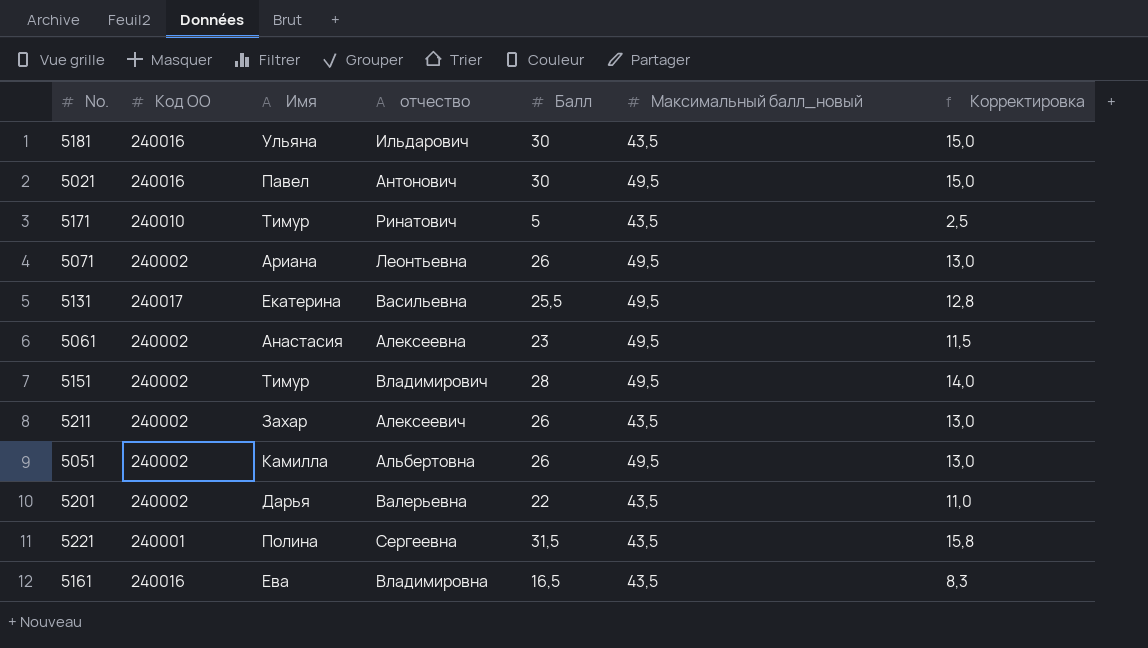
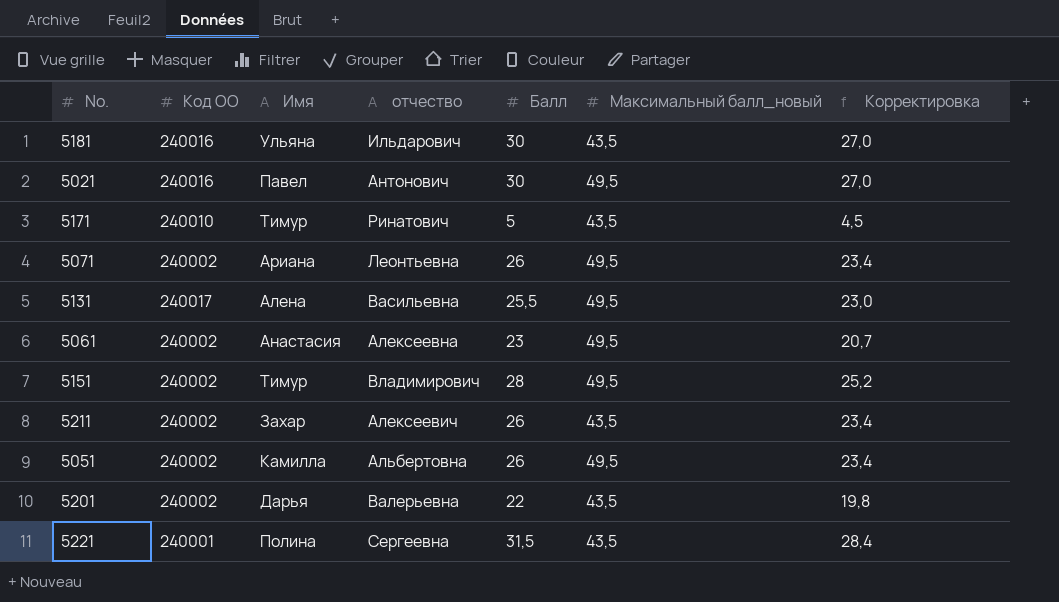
column Корректировка | formula: [Балл] * 0,5 -> [Балл] * 0,9
row 5161: 240016 | Ева | Владимировна | 16,5 | 43,5 | 8,3 -> none
5131 | Имя: Екатерина -> Алена

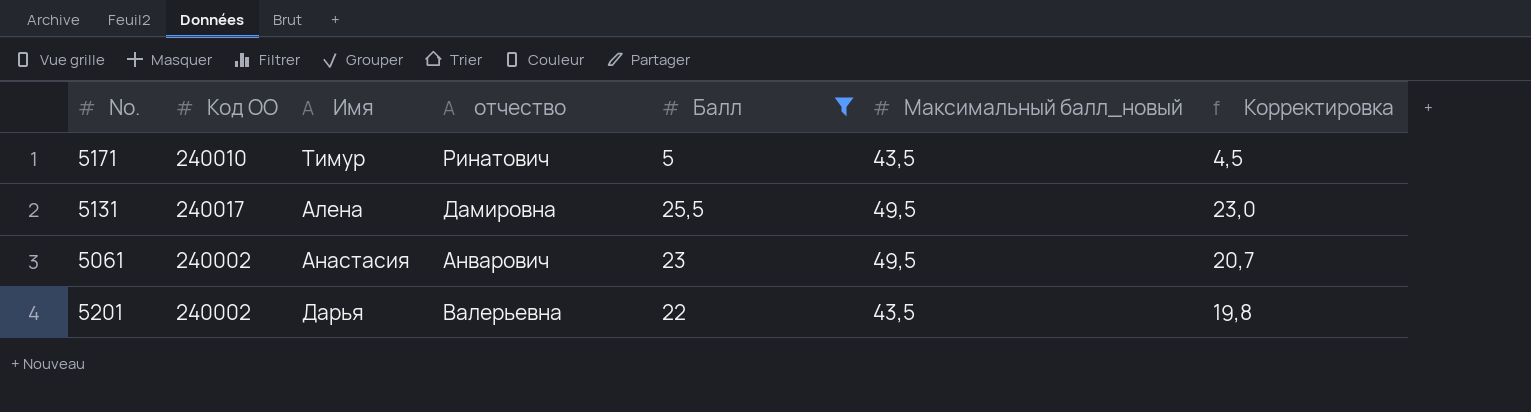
filter: none -> Балл <= 25,5
5131 | отчество: Васильевна -> Дамировна
5061 | отчество: Алексеевна -> Анварович

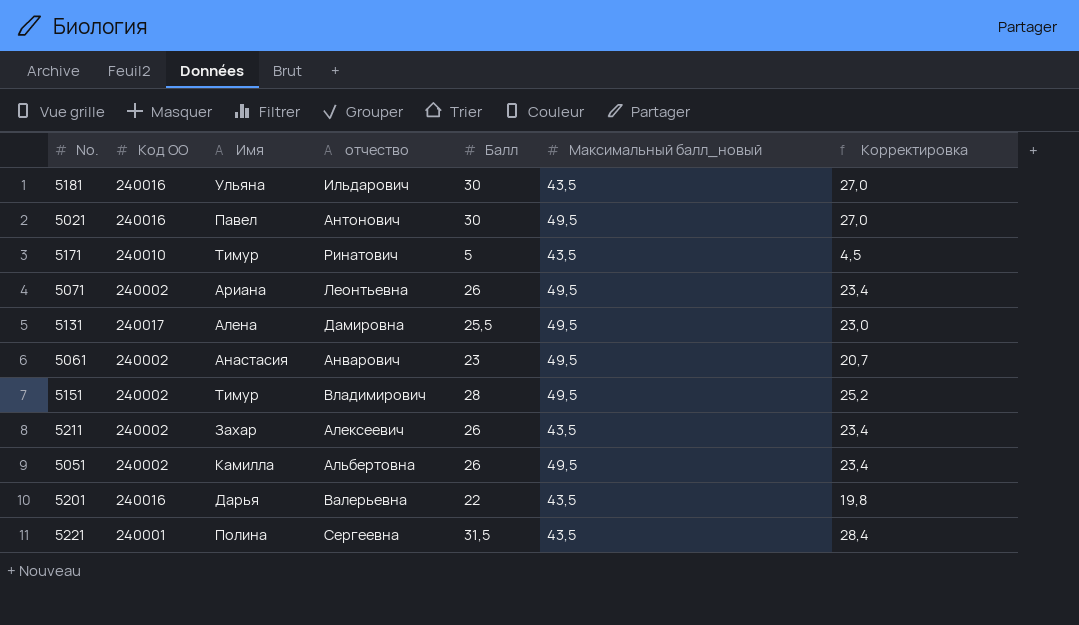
filter: Балл <= 25,5 -> none
5201 | Код ОО: 240002 -> 240016

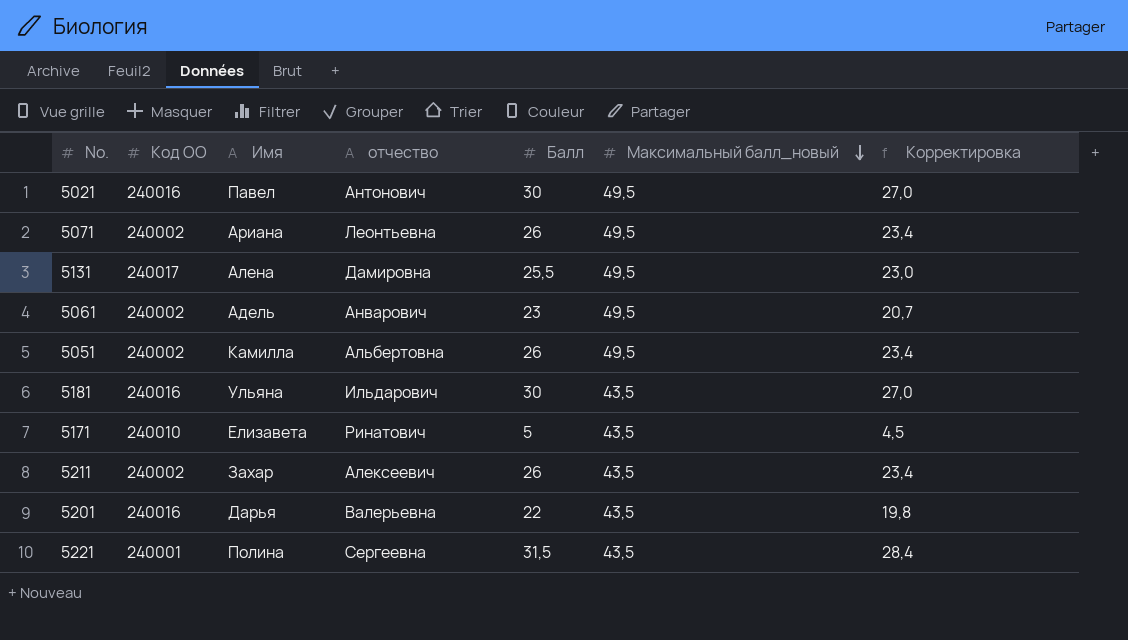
row order: none -> Максимальный балл_новый descending
row 5151: 240002 | Тимур | Владимирович | 28 | 49,5 | 25,2 -> none
5061 | Имя: Анастасия -> Адель
5171 | Имя: Тимур -> Елизавета

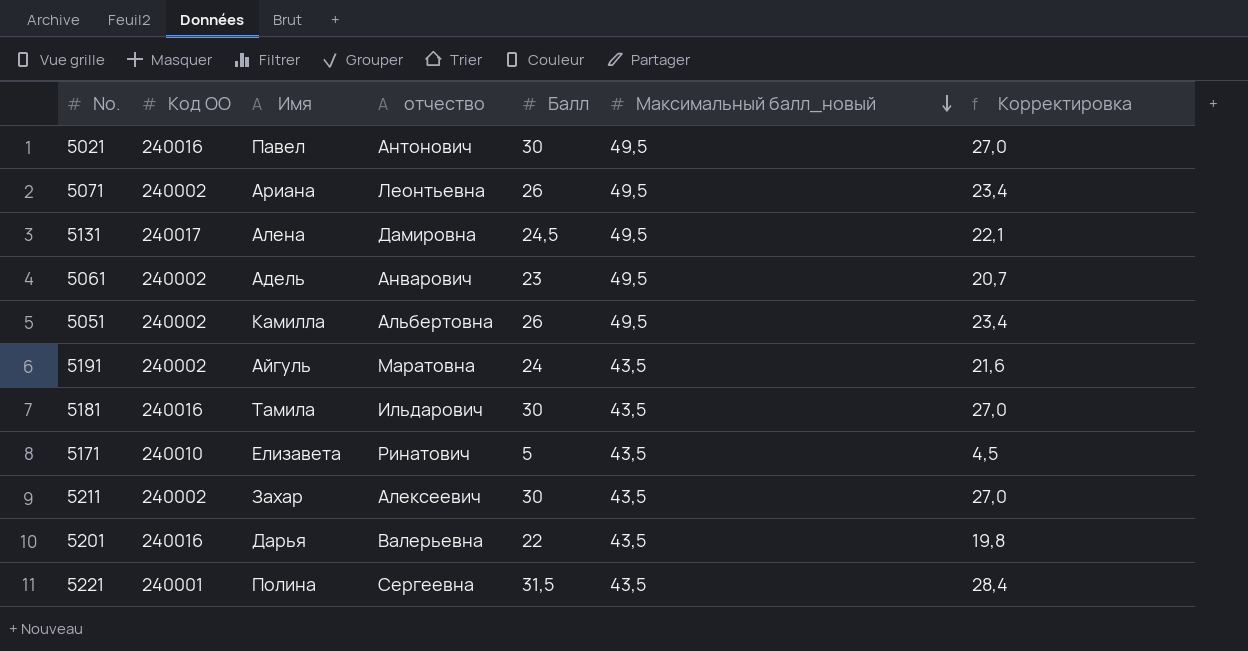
5131 | Балл: 25,5 -> 24,5
5131 | Корректировка: 23,0 -> 22,1
row 5191: none -> 240002 | Айгуль | Маратовна | 24 | 43,5 | 21,6
5181 | Имя: Ульяна -> Тамила
5211 | Балл: 26 -> 30
5211 | Корректировка: 23,4 -> 27,0

